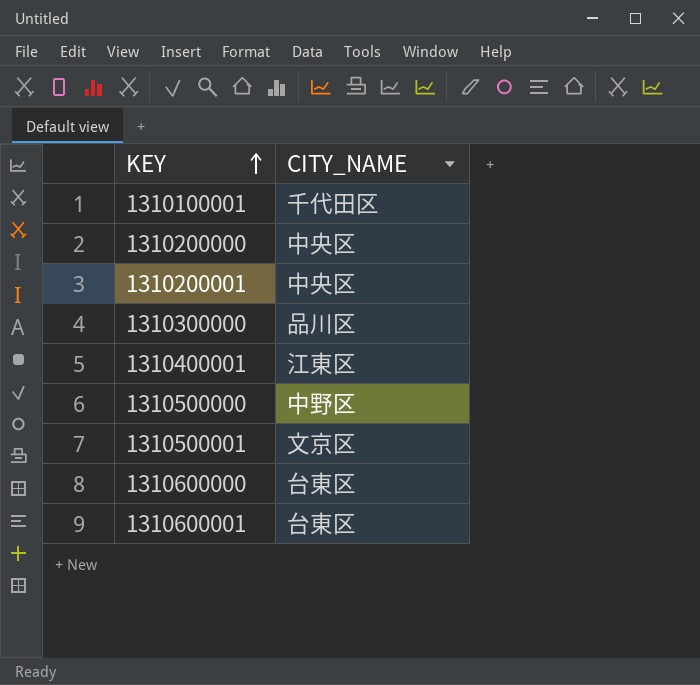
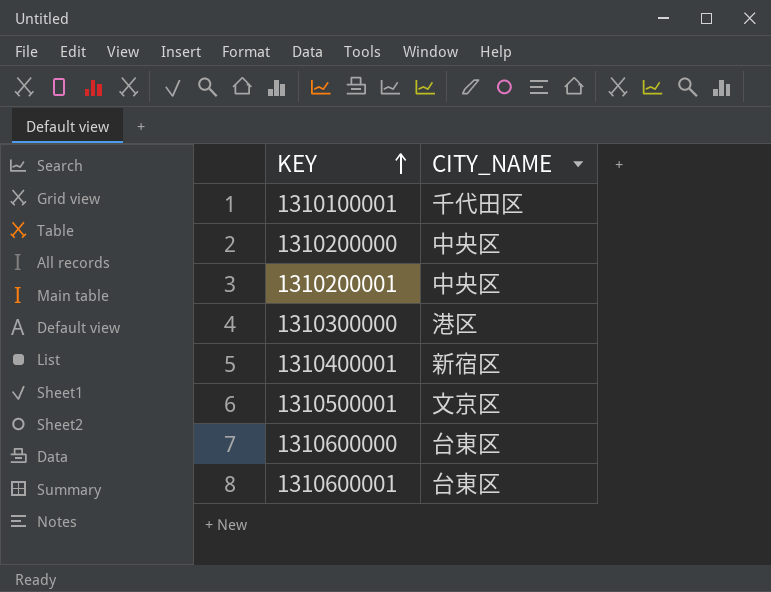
row 1310500000: 中野区 -> none
1310300000 | CITY_NAME: 品川区 -> 港区
1310400001 | CITY_NAME: 江東区 -> 新宿区

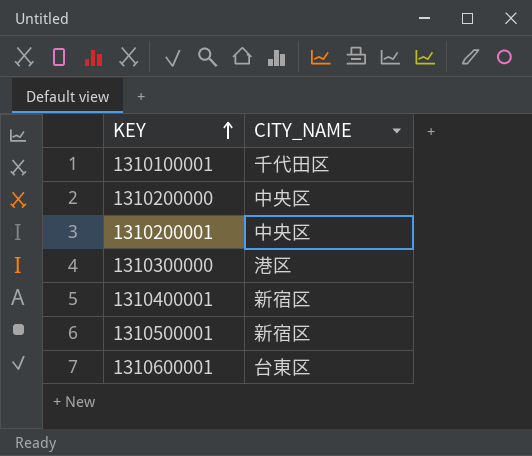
row 1310600000: 台東区 -> none
1310500001 | CITY_NAME: 文京区 -> 新宿区

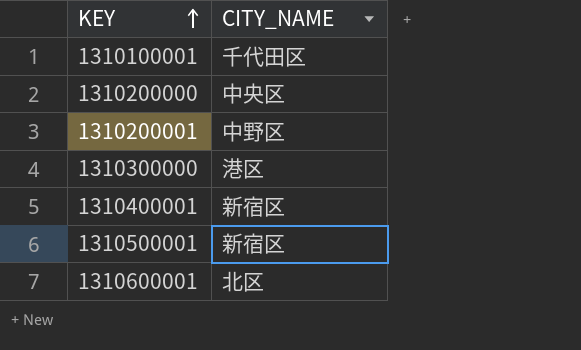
1310200001 | CITY_NAME: 中央区 -> 中野区
1310600001 | CITY_NAME: 台東区 -> 北区

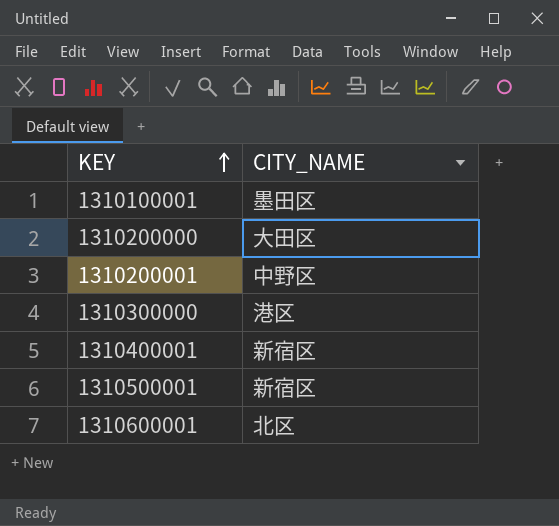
1310100001 | CITY_NAME: 千代田区 -> 墨田区
1310200000 | CITY_NAME: 中央区 -> 大田区

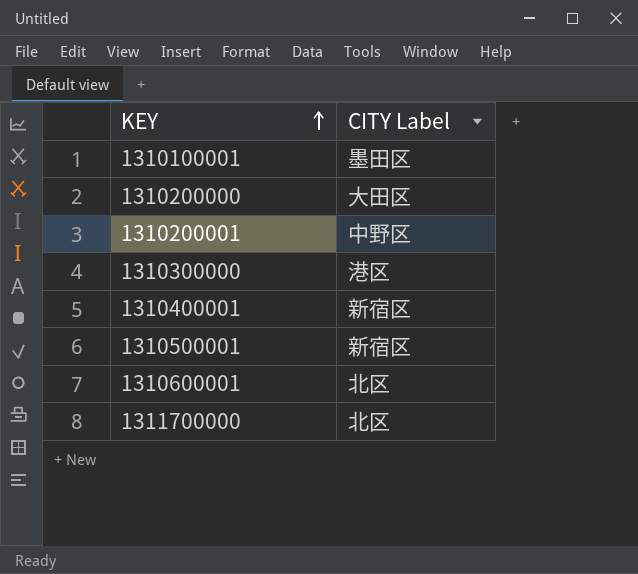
column name: CITY_NAME -> CITY Label
row 1311700000: none -> 北区

